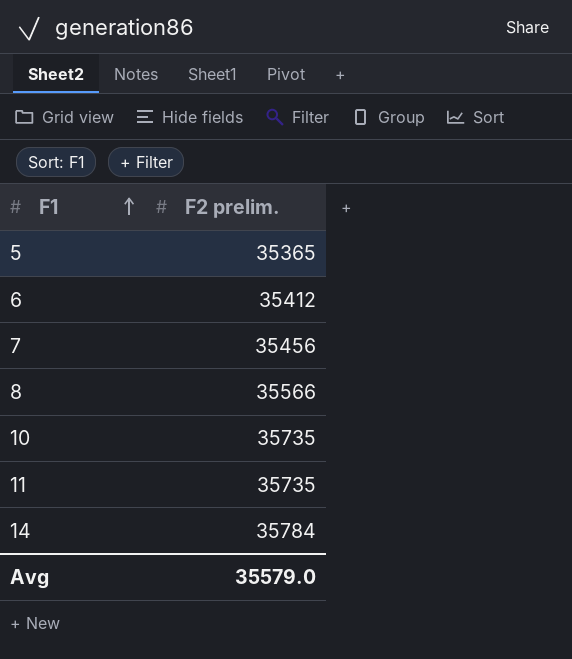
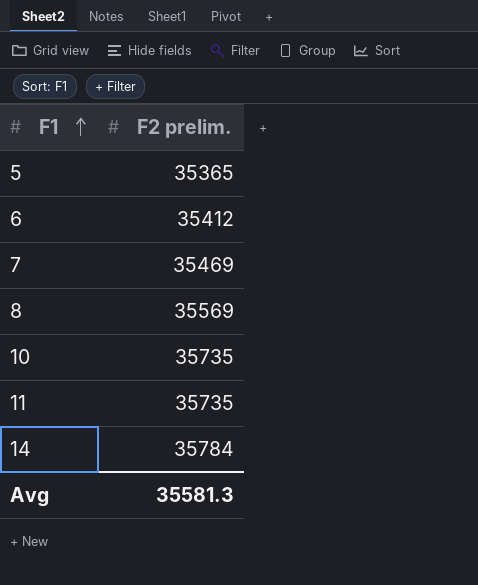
7 | F2 prelim.: 35456 -> 35469
8 | F2 prelim.: 35566 -> 35569
Avg | F2 prelim.: 35579.0 -> 35581.3

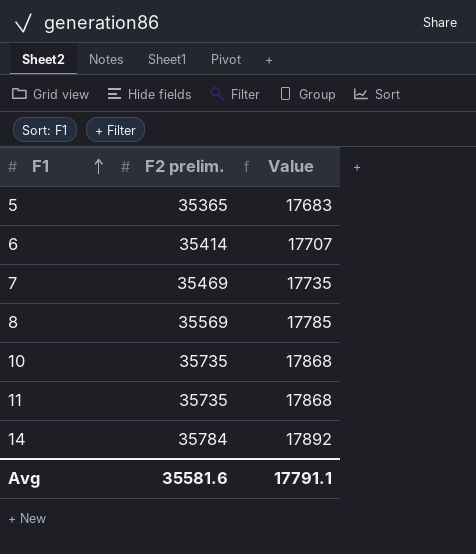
column Value | formula: none -> [F2 prelim.] * 0.5
6 | F2 prelim.: 35412 -> 35414
Avg | F2 prelim.: 35581.3 -> 35581.6

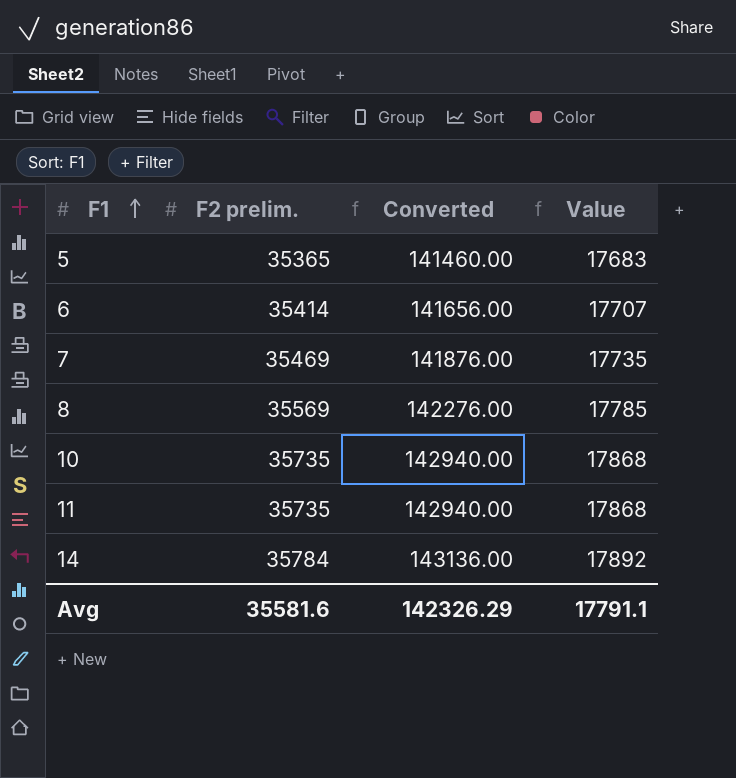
column Converted | formula: none -> [F2 prelim.] * 4

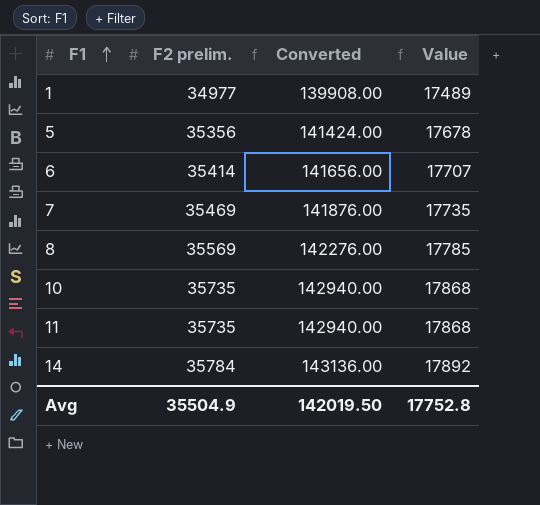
row 1: none -> 34977 | 139908.00 | 17489
5 | F2 prelim.: 35365 -> 35356
5 | Converted: 141460.00 -> 141424.00
5 | Value: 17683 -> 17678
Avg | F2 prelim.: 35581.6 -> 35504.9
Avg | Converted: 142326.29 -> 142019.50
Avg | Value: 17791.1 -> 17752.8

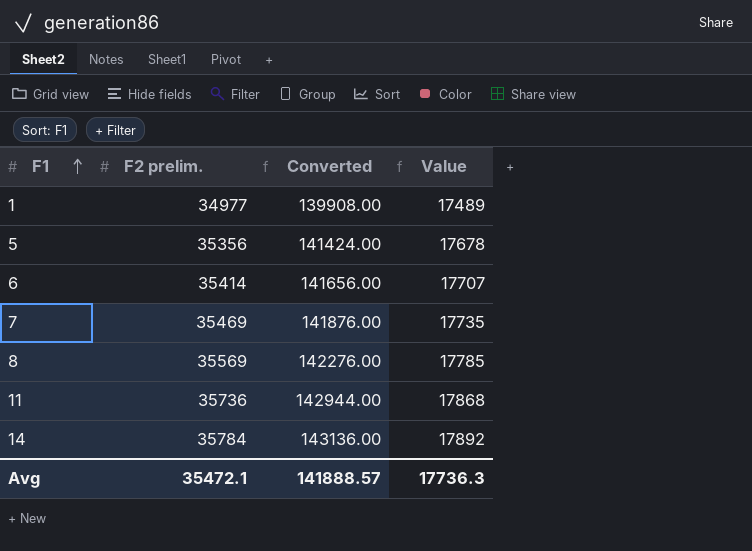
row 10: 35735 | 142940.00 | 17868 -> none
11 | F2 prelim.: 35735 -> 35736
11 | Converted: 142940.00 -> 142944.00
Avg | F2 prelim.: 35504.9 -> 35472.1
Avg | Converted: 142019.50 -> 141888.57
Avg | Value: 17752.8 -> 17736.3

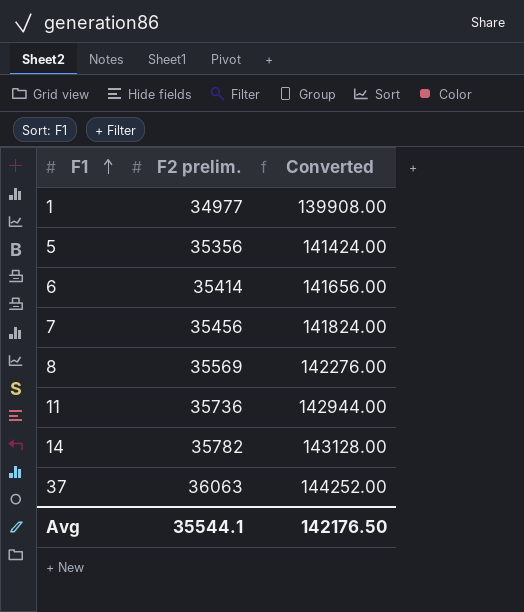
column Value | formula: [F2 prelim.] * 0.5 -> none
7 | F2 prelim.: 35469 -> 35456
7 | Converted: 141876.00 -> 141824.00
14 | F2 prelim.: 35784 -> 35782
14 | Converted: 143136.00 -> 143128.00
row 37: none -> 36063 | 144252.00
Avg | F2 prelim.: 35472.1 -> 35544.1
Avg | Converted: 141888.57 -> 142176.50

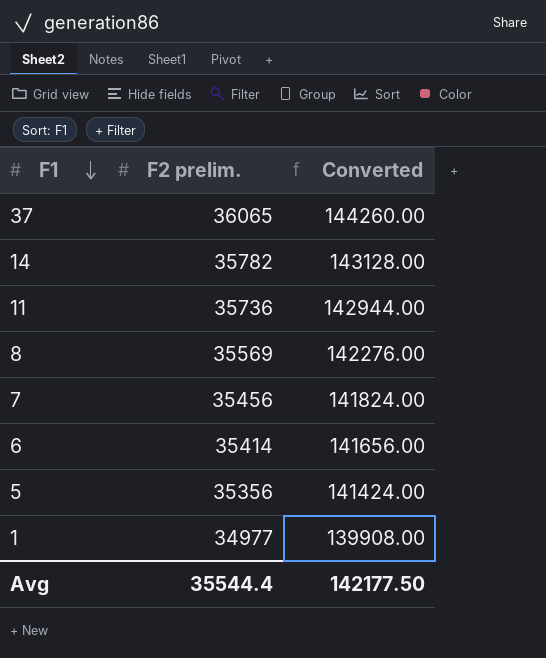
row order: F1 ascending -> F1 descending
37 | F2 prelim.: 36063 -> 36065
37 | Converted: 144252.00 -> 144260.00
Avg | F2 prelim.: 35544.1 -> 35544.4
Avg | Converted: 142176.50 -> 142177.50

